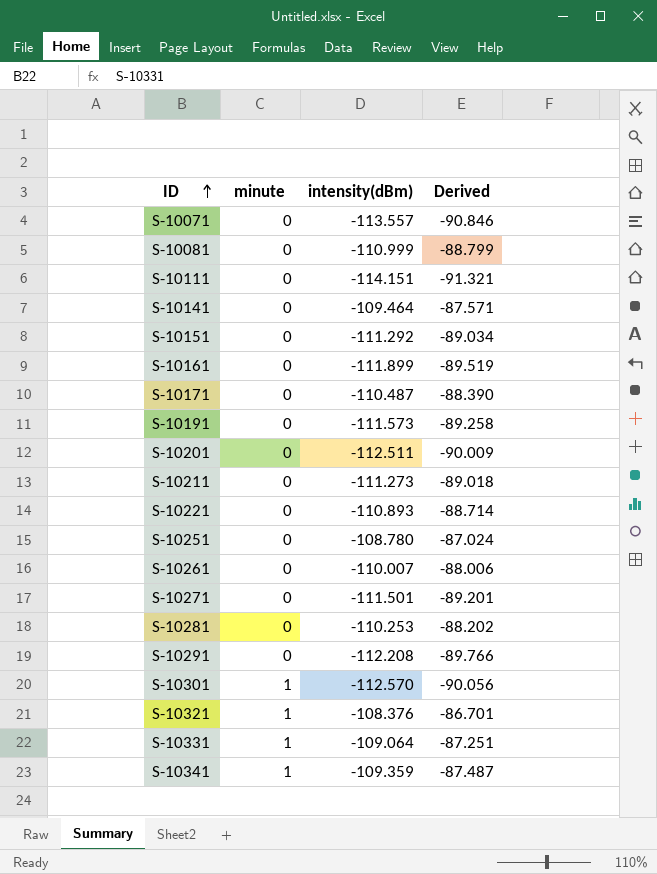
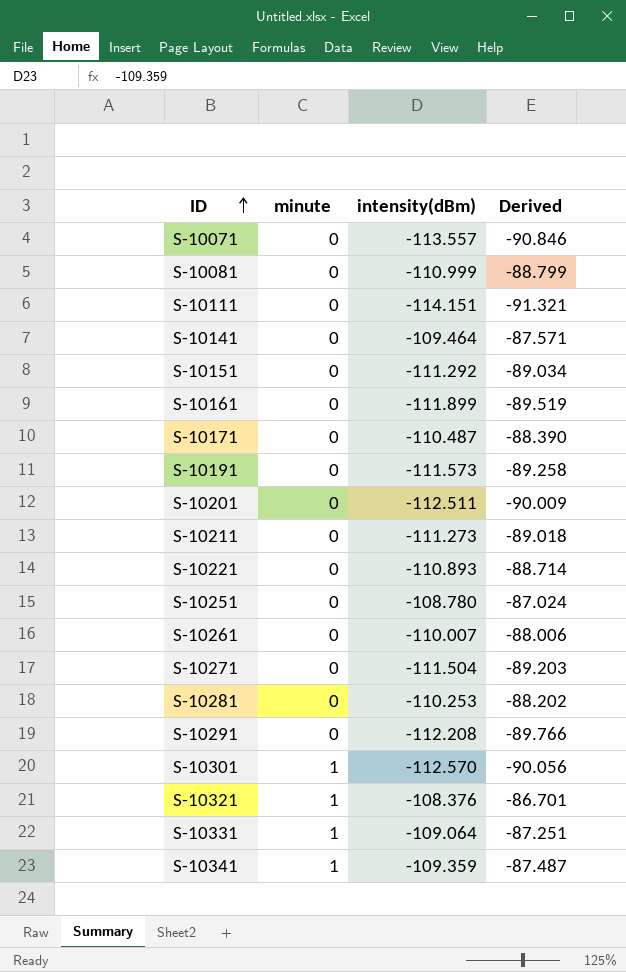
S-10271 | intensity(dBm): -111.501 -> -111.504
S-10271 | Derived: -89.201 -> -89.203

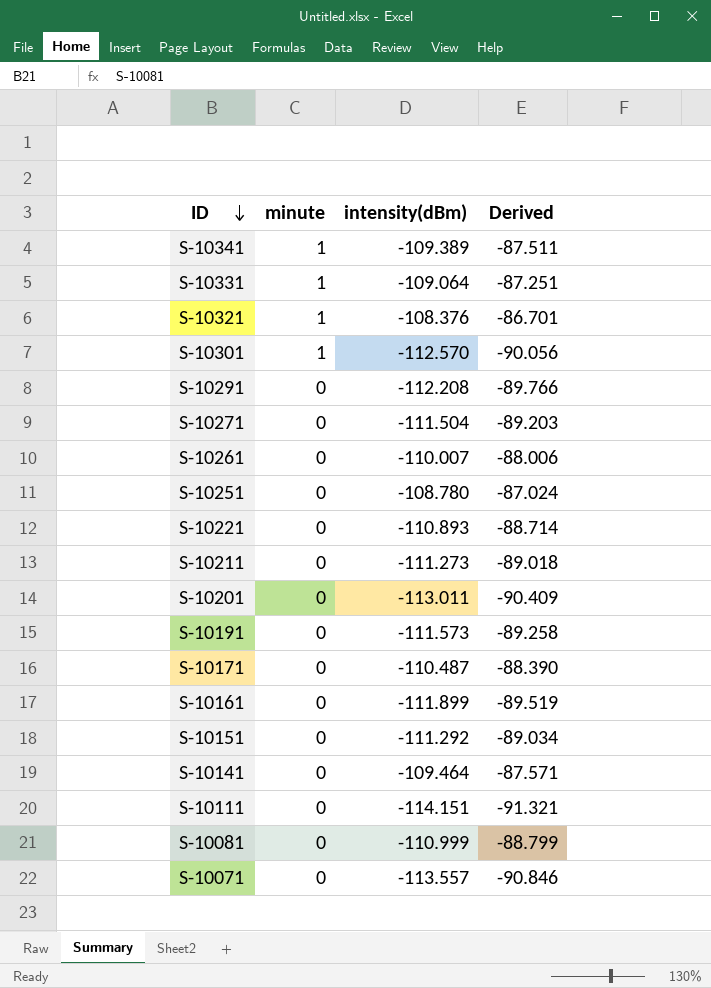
row order: ID ascending -> ID descending
row S-10281: 0 | -110.253 | -88.202 -> none
S-10341 | intensity(dBm): -109.359 -> -109.389
S-10341 | Derived: -87.487 -> -87.511
S-10201 | intensity(dBm): -112.511 -> -113.011
S-10201 | Derived: -90.009 -> -90.409

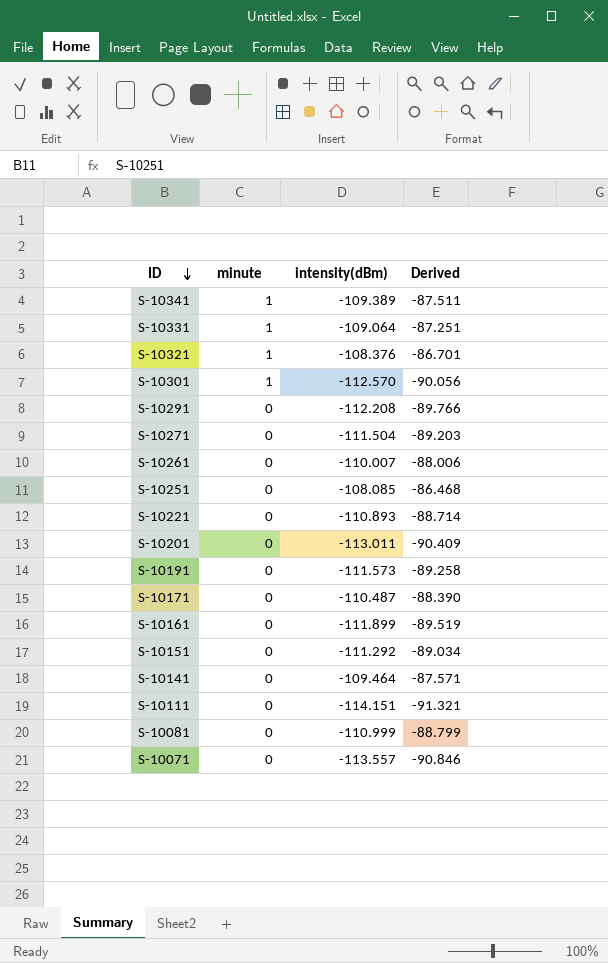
row S-10211: 0 | -111.273 | -89.018 -> none
S-10251 | intensity(dBm): -108.780 -> -108.085
S-10251 | Derived: -87.024 -> -86.468

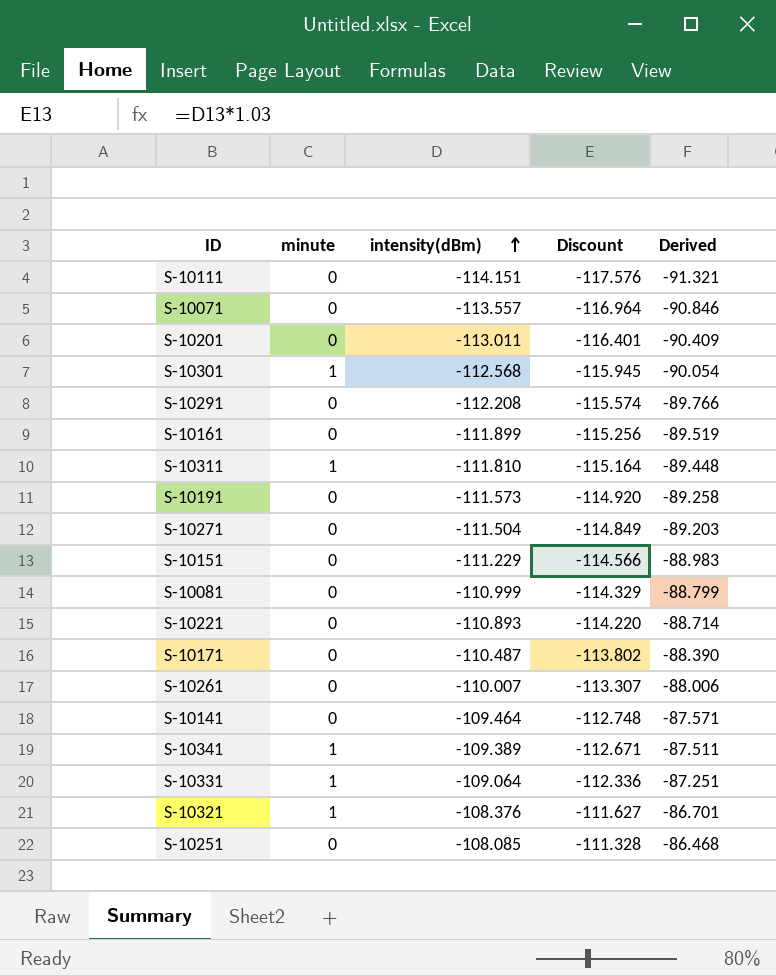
row order: ID descending -> intensity(dBm) ascending
column Discount | formula: none -> [intensity(dBm)] * 1.03
S-10301 | intensity(dBm): -112.570 -> -112.568
S-10301 | Derived: -90.056 -> -90.054
row S-10311: none -> 1 | -111.810 | -115.164 | -89.448
S-10151 | intensity(dBm): -111.292 -> -111.229
S-10151 | Derived: -89.034 -> -88.983

